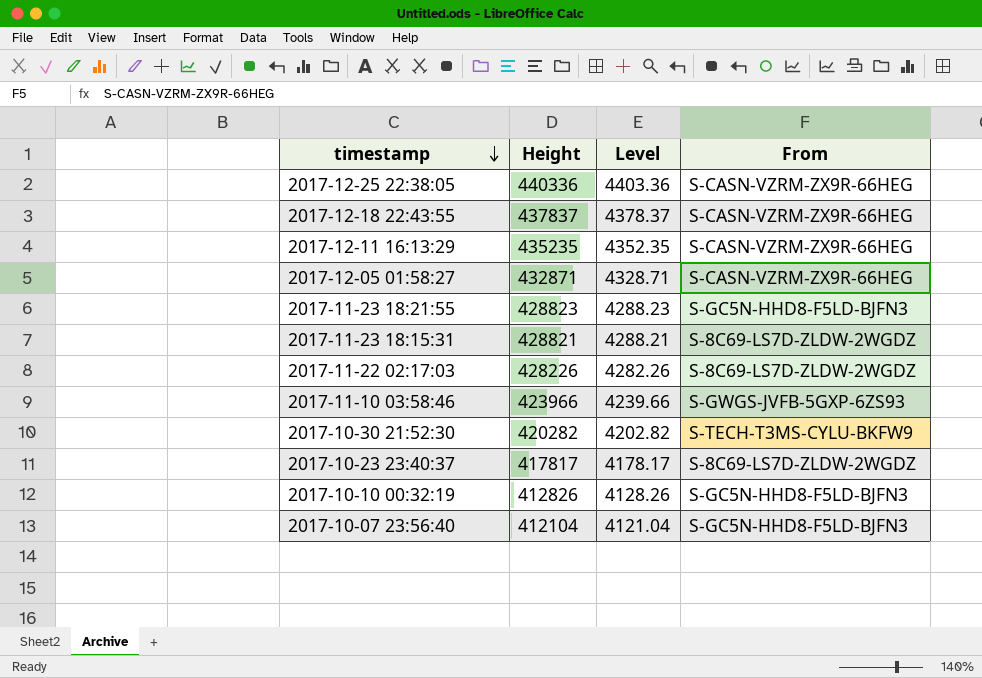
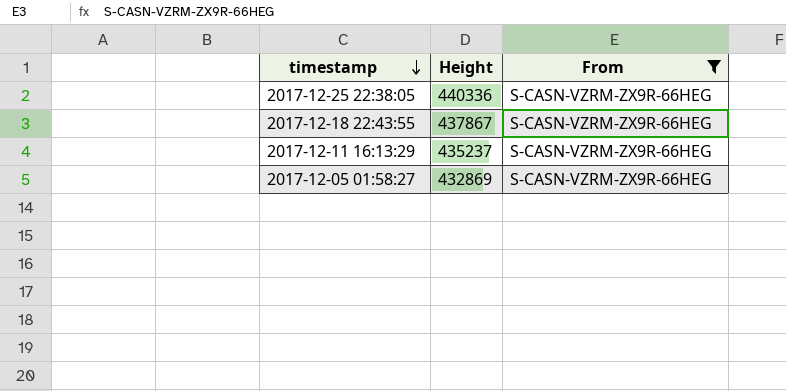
filter: none -> From = S-CASN-VZRM-ZX9R-66HEG
column Level | formula: [Height] * 0.01 -> none
2017-12-18 22:43:55 | Height: 437837 -> 437867
2017-12-11 16:13:29 | Height: 435235 -> 435237
2017-12-05 01:58:27 | Height: 432871 -> 432869

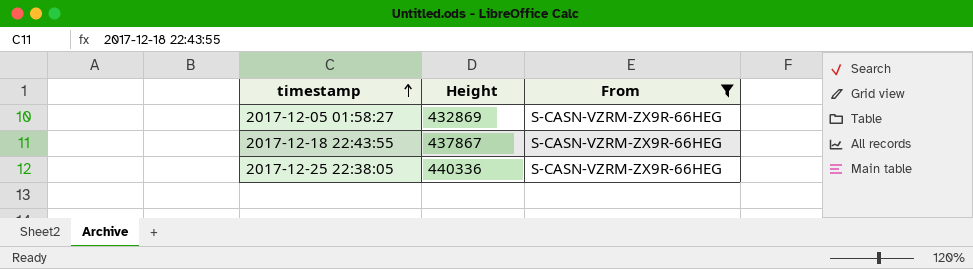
row order: timestamp descending -> timestamp ascending
row 2017-12-11 16:13:29: 435237 | S-CASN-VZRM-ZX9R-66HEG -> none

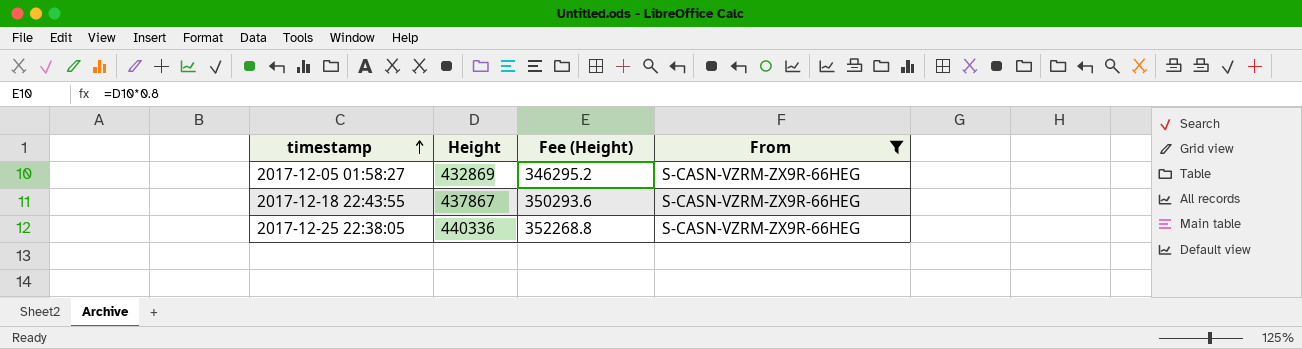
column Fee (Height) | formula: none -> [Height] * 0.8

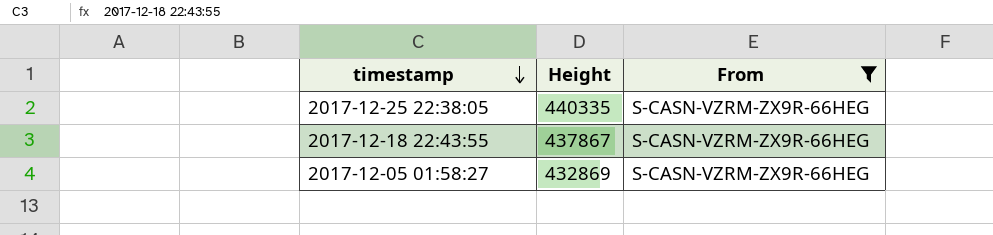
row order: timestamp ascending -> timestamp descending
column Fee (Height) | formula: [Height] * 0.8 -> none
2017-12-25 22:38:05 | Height: 440336 -> 440335

